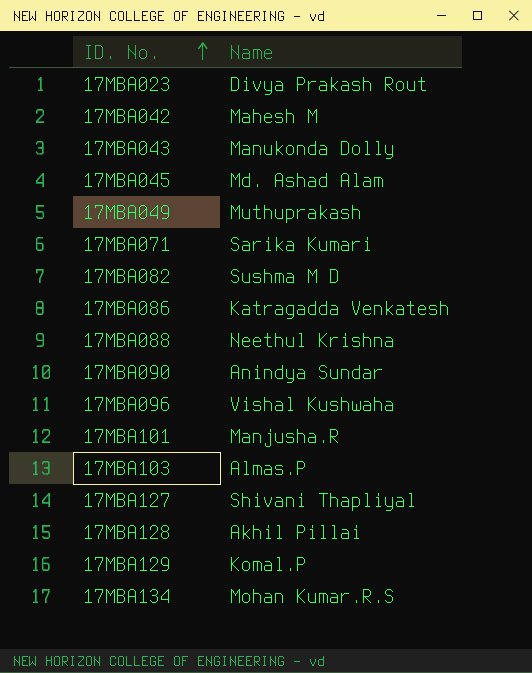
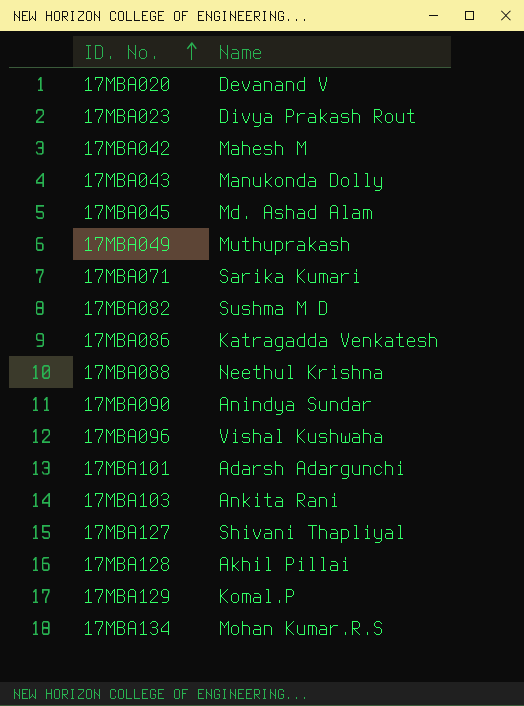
row 17MBA020: none -> Devanand V
17MBA101 | Name: Manjusha.R -> Adarsh Adargunchi
17MBA103 | Name: Almas.P -> Ankita Rani

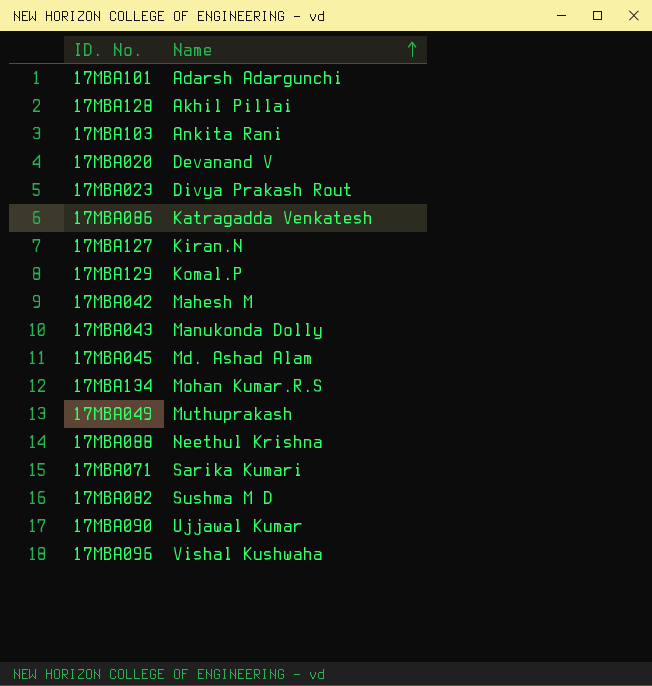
row order: ID. No. ascending -> Name ascending
17MBA127 | Name: Shivani Thapliyal -> Kiran.N
17MBA090 | Name: Anindya Sundar -> Ujjawal Kumar

